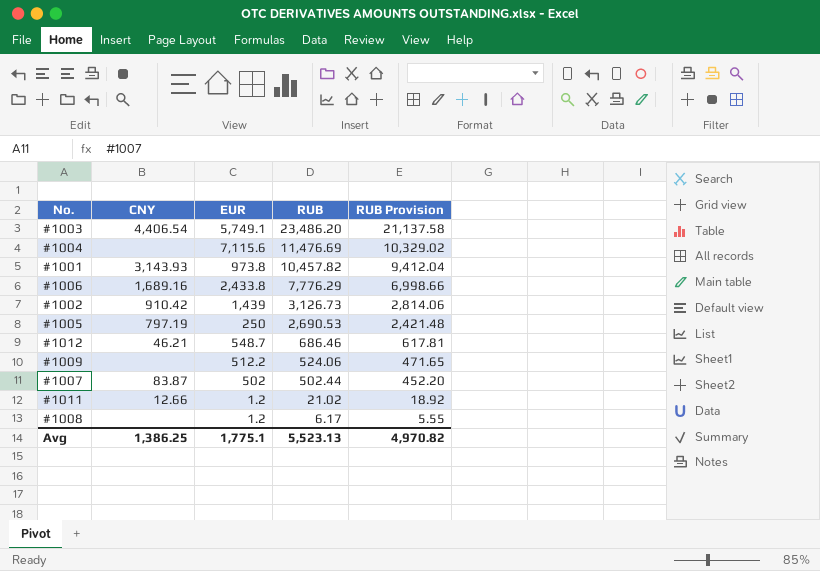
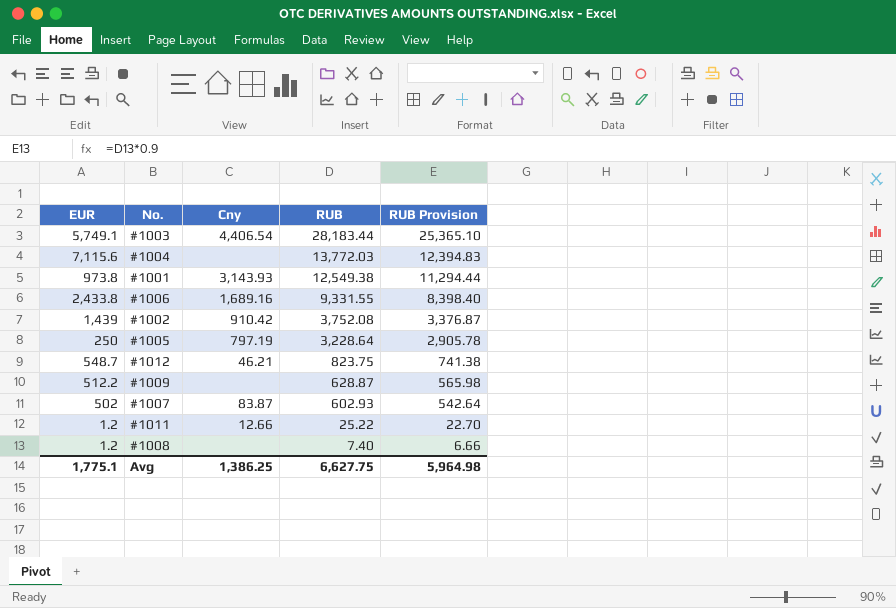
column EUR | position: 3 -> 1
column name: CNY -> Cny
#1003 | RUB: 23,486.20 -> 28,183.44
#1003 | RUB Provision: 21,137.58 -> 25,365.10
#1004 | RUB: 11,476.69 -> 13,772.03
#1004 | RUB Provision: 10,329.02 -> 12,394.83
#1001 | RUB: 10,457.82 -> 12,549.38
#1001 | RUB Provision: 9,412.04 -> 11,294.44
#1006 | RUB: 7,776.29 -> 9,331.55
#1006 | RUB Provision: 6,998.66 -> 8,398.40
#1002 | RUB: 3,126.73 -> 3,752.08
#1002 | RUB Provision: 2,814.06 -> 3,376.87
#1005 | RUB: 2,690.53 -> 3,228.64
#1005 | RUB Provision: 2,421.48 -> 2,905.78
#1012 | RUB: 686.46 -> 823.75
#1012 | RUB Provision: 617.81 -> 741.38
#1009 | RUB: 524.06 -> 628.87
#1009 | RUB Provision: 471.65 -> 565.98
#1007 | RUB: 502.44 -> 602.93
#1007 | RUB Provision: 452.20 -> 542.64
#1011 | RUB: 21.02 -> 25.22
#1011 | RUB Provision: 18.92 -> 22.70
#1008 | RUB: 6.17 -> 7.40
#1008 | RUB Provision: 5.55 -> 6.66
Avg | RUB: 5,523.13 -> 6,627.75
Avg | RUB Provision: 4,970.82 -> 5,964.98

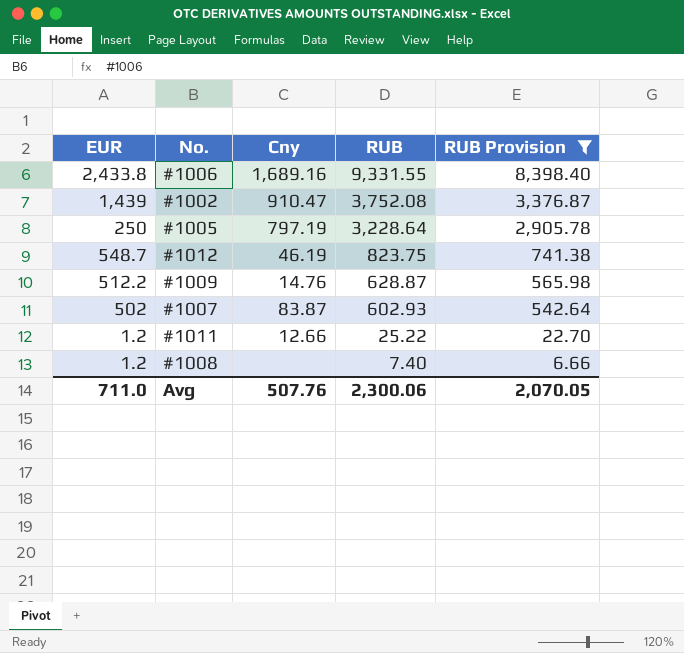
filter: none -> RUB Provision <= 8,398.40
#1002 | Cny: 910.42 -> 910.47
#1012 | Cny: 46.21 -> 46.19
#1009 | Cny: none -> 14.76
Avg | EUR: 1,775.1 -> 711.0
Avg | Cny: 1,386.25 -> 507.76
Avg | RUB: 6,627.75 -> 2,300.06
Avg | RUB Provision: 5,964.98 -> 2,070.05

